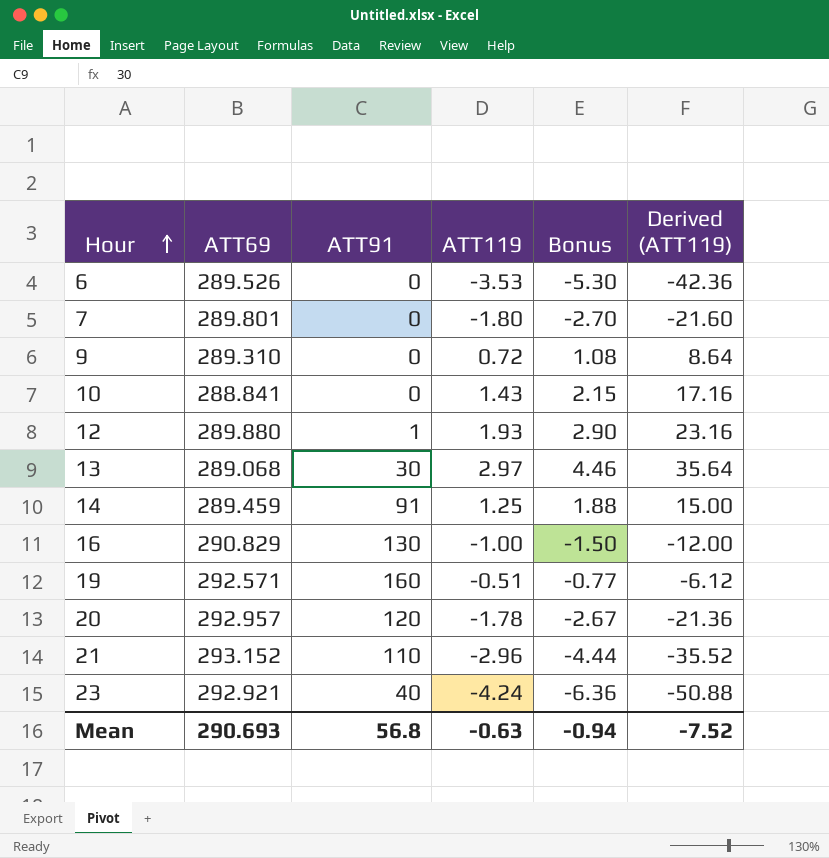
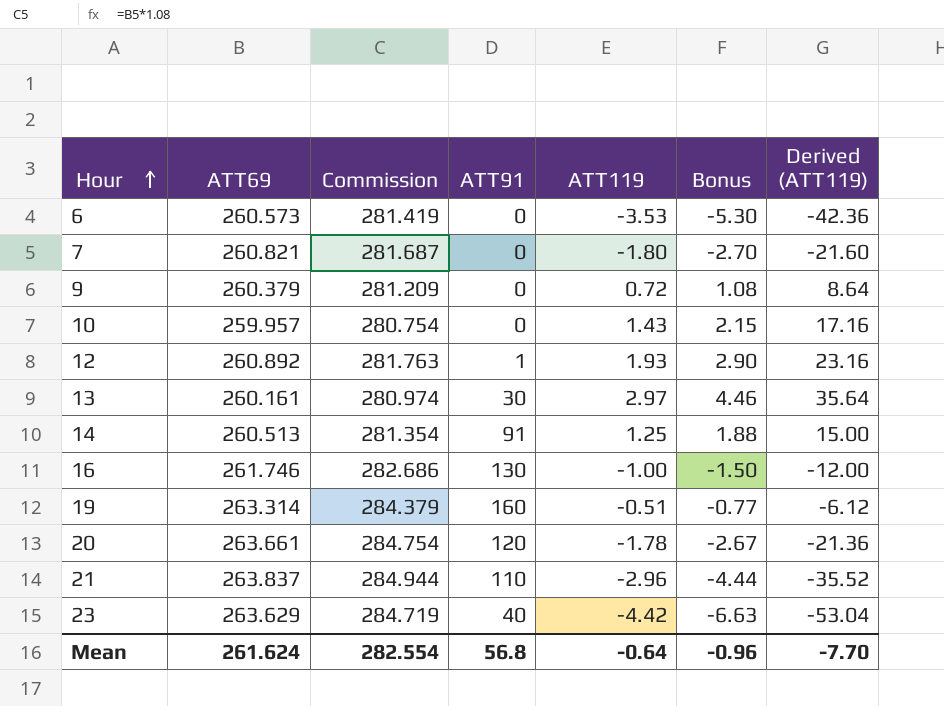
column Commission | formula: none -> [ATT69] * 1.08
6 | ATT69: 289.526 -> 260.573
7 | ATT69: 289.801 -> 260.821
9 | ATT69: 289.310 -> 260.379
10 | ATT69: 288.841 -> 259.957
12 | ATT69: 289.880 -> 260.892
13 | ATT69: 289.068 -> 260.161
14 | ATT69: 289.459 -> 260.513
16 | ATT69: 290.829 -> 261.746
19 | ATT69: 292.571 -> 263.314
20 | ATT69: 292.957 -> 263.661
21 | ATT69: 293.152 -> 263.837
23 | ATT69: 292.921 -> 263.629
23 | ATT119: -4.24 -> -4.42
23 | Bonus: -6.36 -> -6.63
23 | Derived (ATT119): -50.88 -> -53.04
Mean | ATT69: 290.693 -> 261.624
Mean | ATT119: -0.63 -> -0.64
Mean | Bonus: -0.94 -> -0.96
Mean | Derived (ATT119): -7.52 -> -7.70

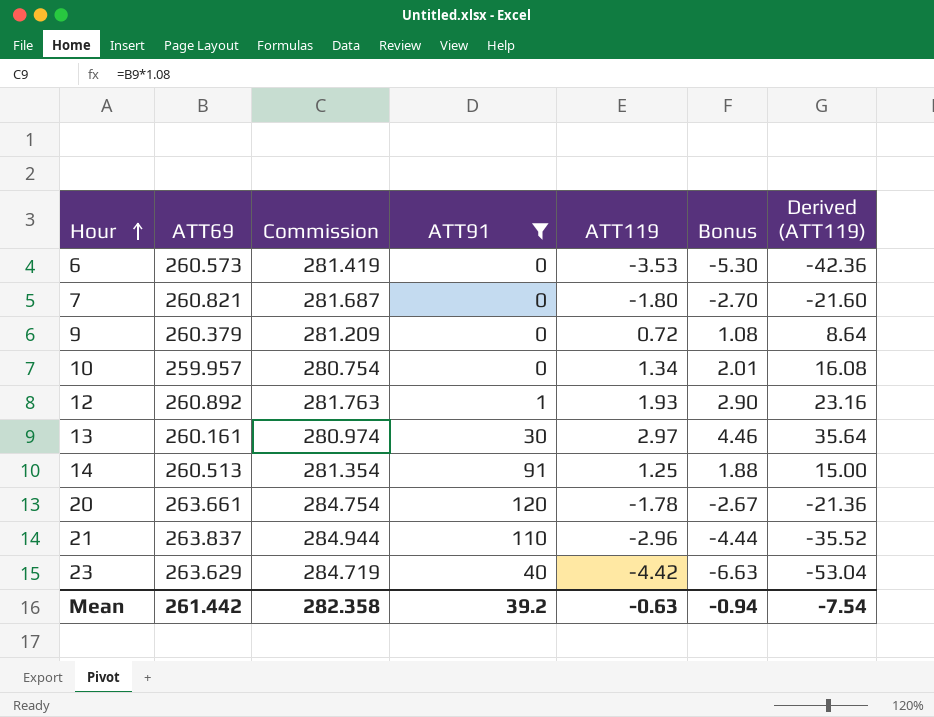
filter: none -> ATT91 <= 120
10 | ATT119: 1.43 -> 1.34
10 | Bonus: 2.15 -> 2.01
10 | Derived (ATT119): 17.16 -> 16.08
Mean | ATT69: 261.624 -> 261.442
Mean | Commission: 282.554 -> 282.358
Mean | ATT91: 56.8 -> 39.2
Mean | ATT119: -0.64 -> -0.63
Mean | Bonus: -0.96 -> -0.94
Mean | Derived (ATT119): -7.70 -> -7.54

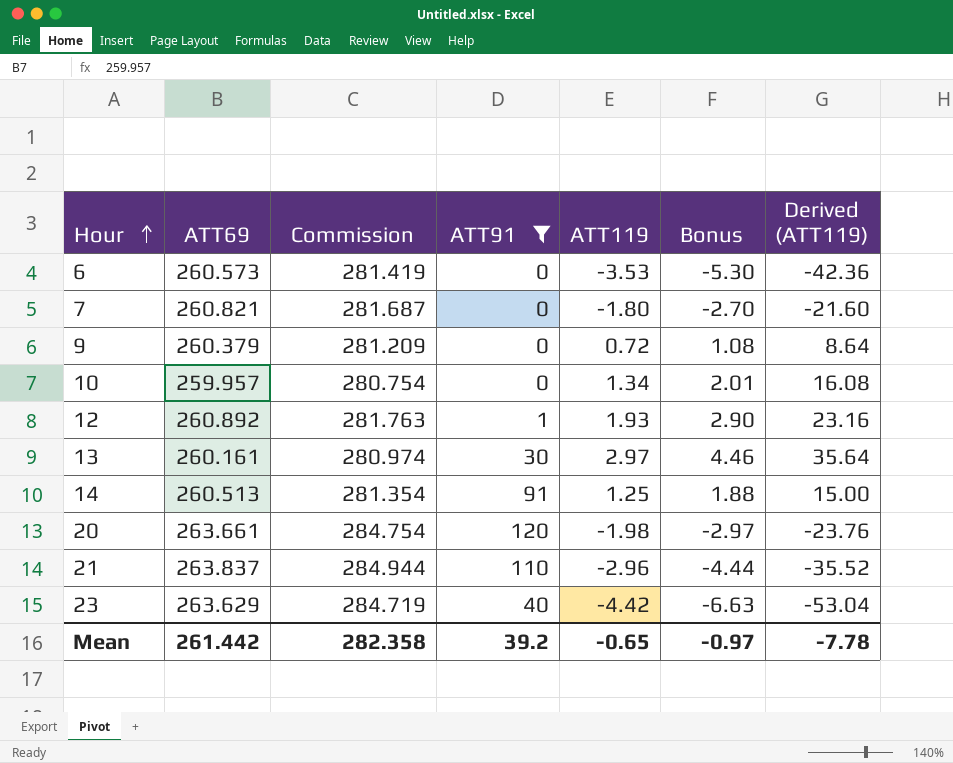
20 | ATT119: -1.78 -> -1.98
20 | Bonus: -2.67 -> -2.97
20 | Derived (ATT119): -21.36 -> -23.76
Mean | ATT119: -0.63 -> -0.65
Mean | Bonus: -0.94 -> -0.97
Mean | Derived (ATT119): -7.54 -> -7.78

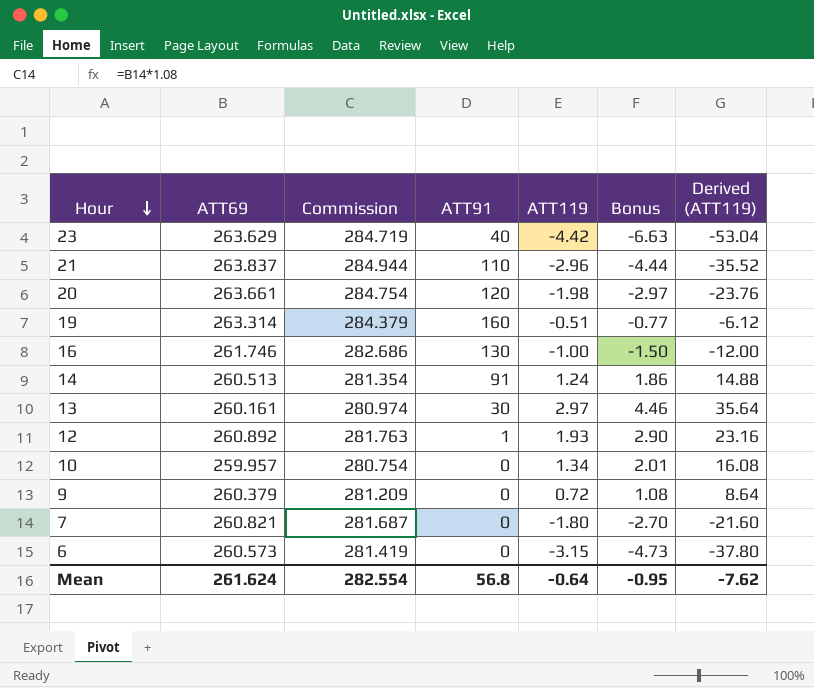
filter: ATT91 <= 120 -> none
row order: Hour ascending -> Hour descending
14 | ATT119: 1.25 -> 1.24
14 | Bonus: 1.88 -> 1.86
14 | Derived (ATT119): 15.00 -> 14.88
6 | ATT119: -3.53 -> -3.15
6 | Bonus: -5.30 -> -4.73
6 | Derived (ATT119): -42.36 -> -37.80
Mean | ATT69: 261.442 -> 261.624
Mean | Commission: 282.358 -> 282.554
Mean | ATT91: 39.2 -> 56.8
Mean | ATT119: -0.65 -> -0.64
Mean | Bonus: -0.97 -> -0.95
Mean | Derived (ATT119): -7.78 -> -7.62

